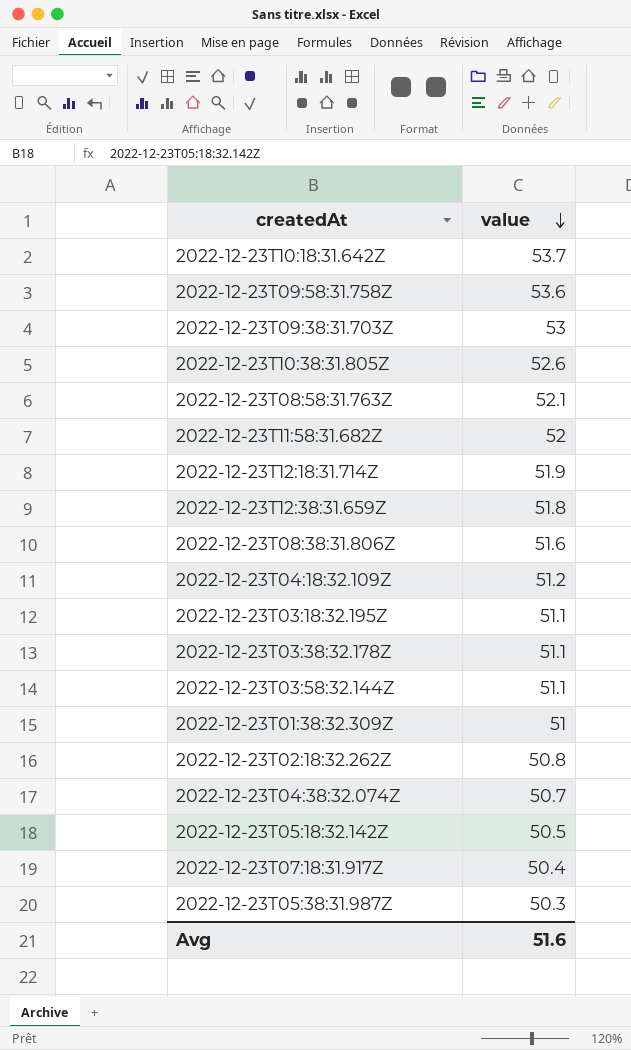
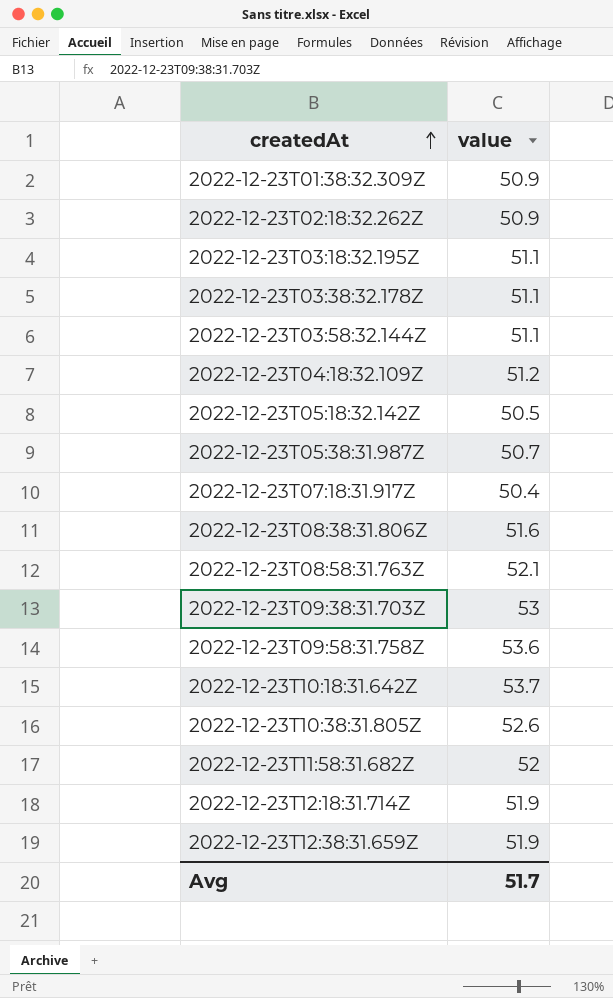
row order: value descending -> createdAt ascending
row 2022-12-23T04:38:32.074Z: 50.7 -> none
2022-12-23T01:38:32.309Z | value: 51 -> 50.9
2022-12-23T02:18:32.262Z | value: 50.8 -> 50.9
2022-12-23T05:38:31.987Z | value: 50.3 -> 50.7
2022-12-23T12:38:31.659Z | value: 51.8 -> 51.9
Avg | value: 51.6 -> 51.7

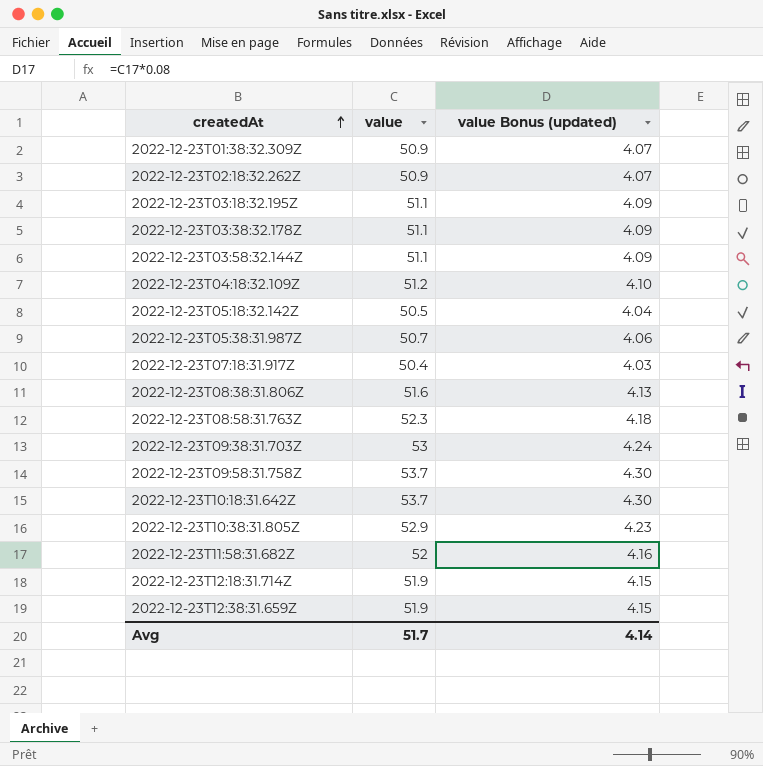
column value Bonus (updated) | formula: none -> [value] * 0.08
2022-12-23T08:58:31.763Z | value: 52.1 -> 52.3
2022-12-23T09:58:31.758Z | value: 53.6 -> 53.7
2022-12-23T10:38:31.805Z | value: 52.6 -> 52.9

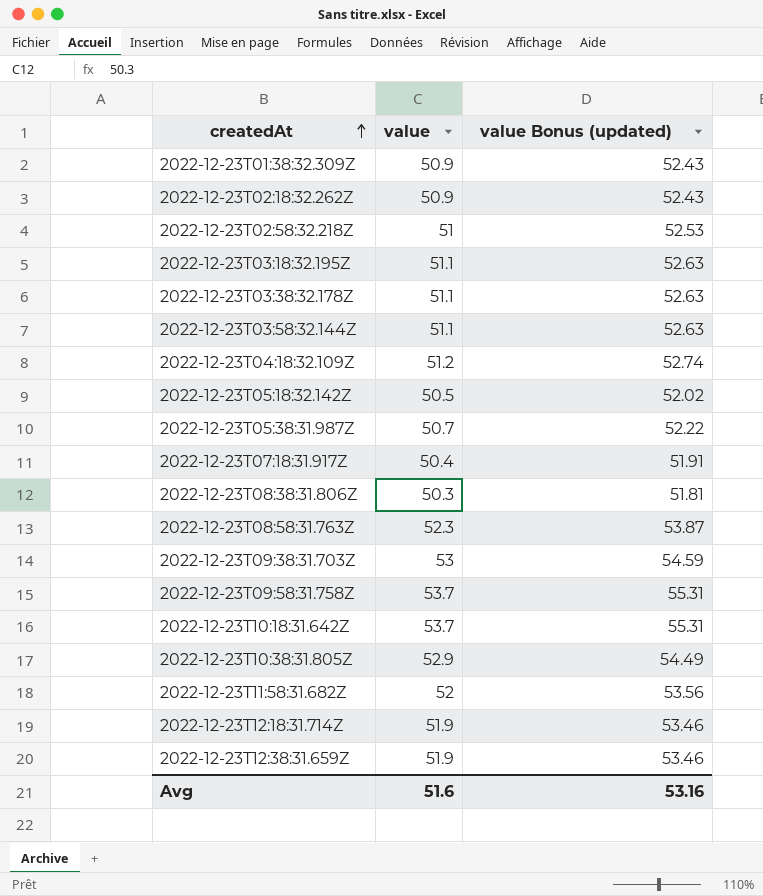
column value Bonus (updated) | formula: [value] * 0.08 -> [value] * 1.03
row 2022-12-23T02:58:32.218Z: none -> 51 | 52.53
2022-12-23T08:38:31.806Z | value: 51.6 -> 50.3
Avg | value: 51.7 -> 51.6
Avg | value Bonus (updated): 4.14 -> 53.16

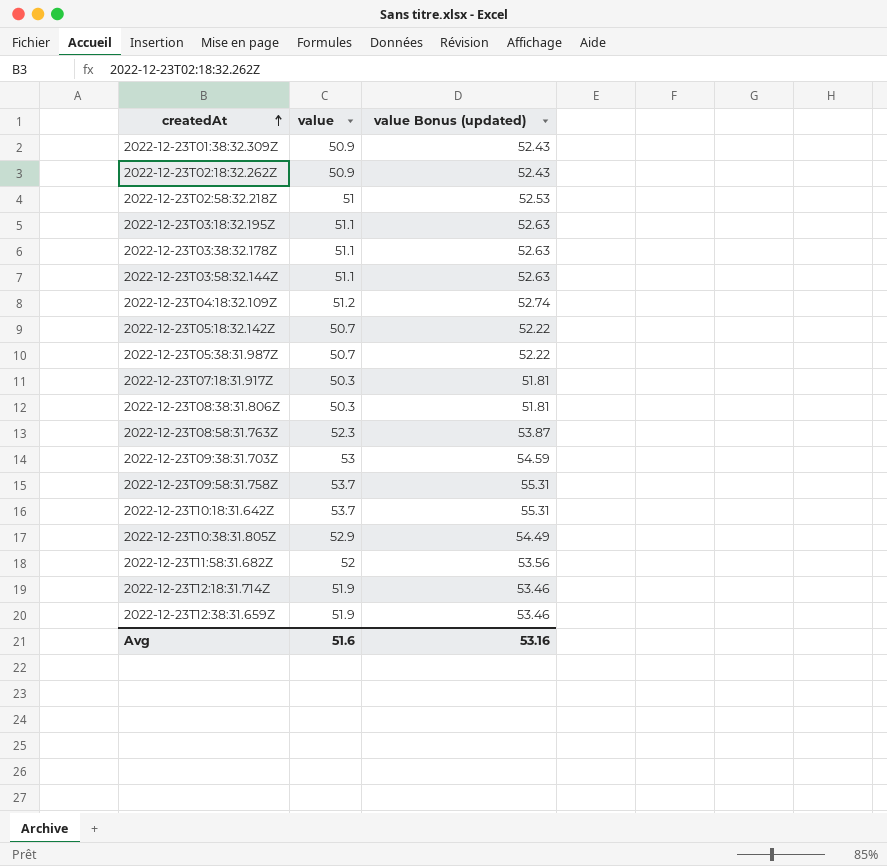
2022-12-23T05:18:32.142Z | value: 50.5 -> 50.7
2022-12-23T05:18:32.142Z | value Bonus (updated): 52.02 -> 52.22
2022-12-23T07:18:31.917Z | value: 50.4 -> 50.3
2022-12-23T07:18:31.917Z | value Bonus (updated): 51.91 -> 51.81

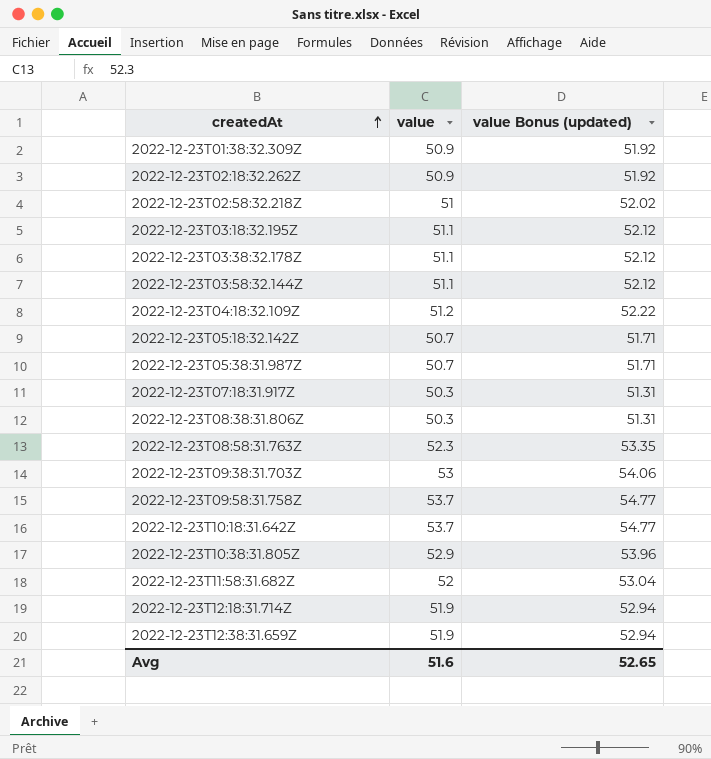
column value Bonus (updated) | formula: [value] * 1.03 -> [value] * 1.02
Avg | value Bonus (updated): 53.16 -> 52.65

